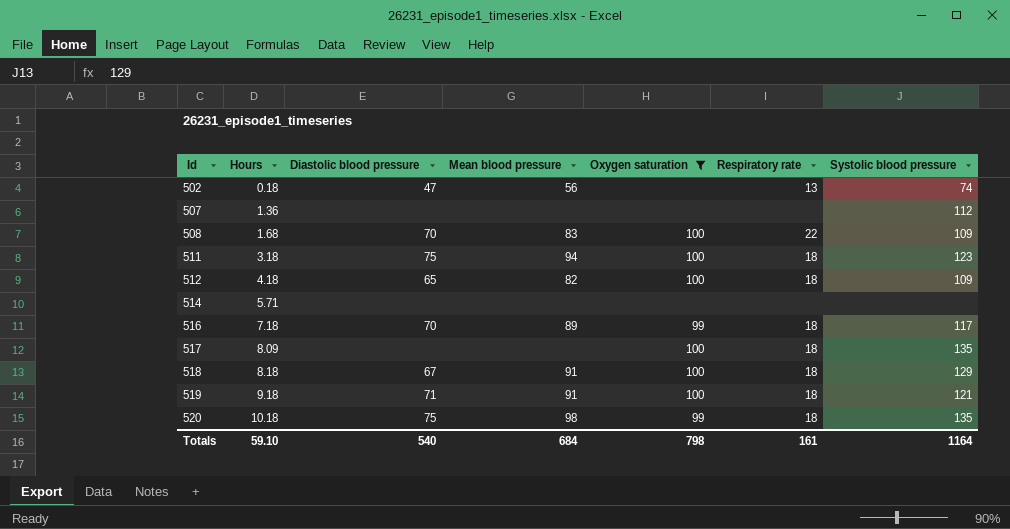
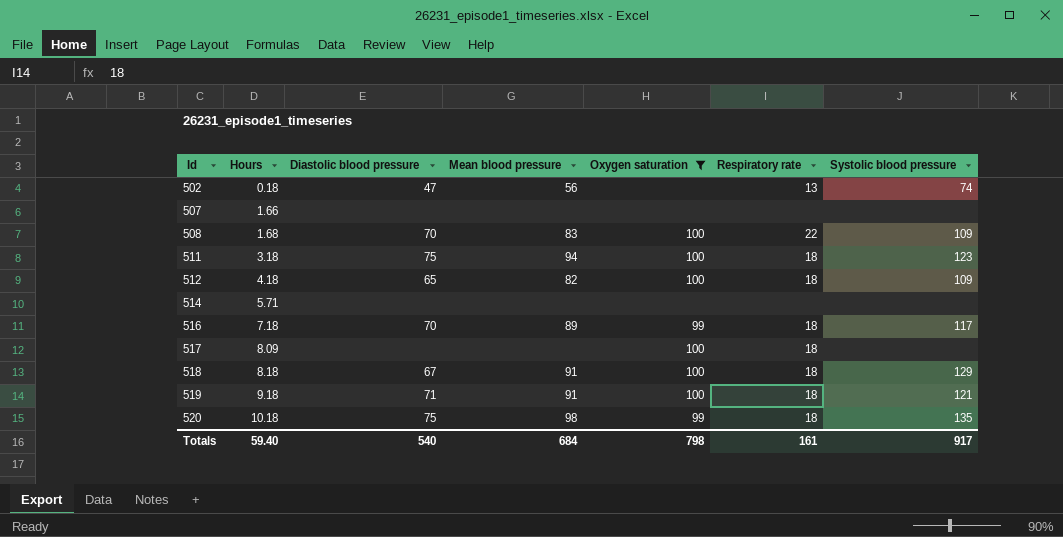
507 | Hours: 1.36 -> 1.66
507 | Systolic blood pressure: 112 -> none
517 | Systolic blood pressure: 135 -> none
Totals | Hours: 59.10 -> 59.40
Totals | Systolic blood pressure: 1164 -> 917

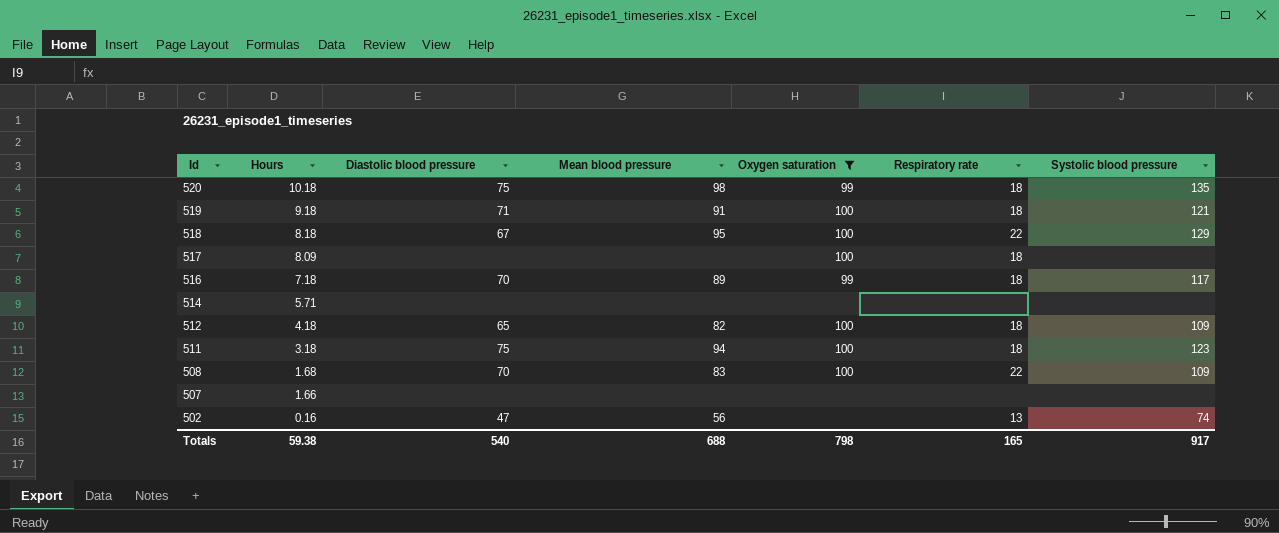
row order: Id ascending -> Id descending
518 | Mean blood pressure: 91 -> 95
518 | Respiratory rate: 18 -> 22
502 | Hours: 0.18 -> 0.16
Totals | Hours: 59.40 -> 59.38
Totals | Mean blood pressure: 684 -> 688
Totals | Respiratory rate: 161 -> 165

